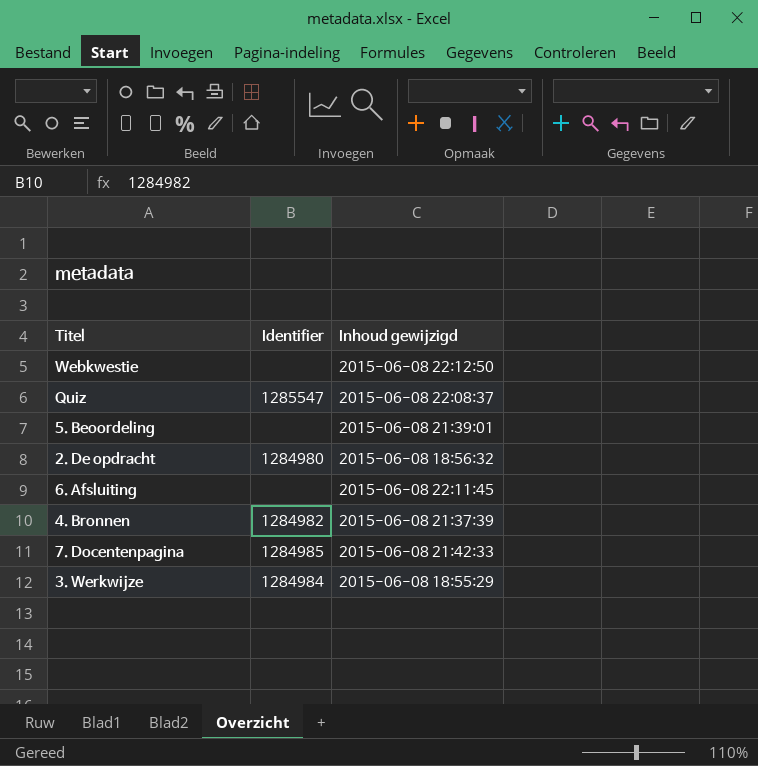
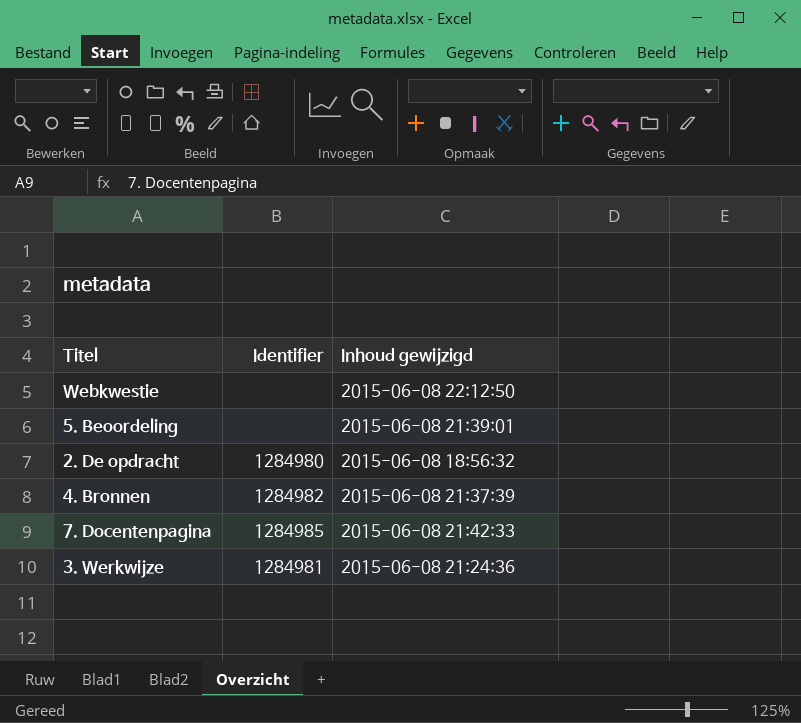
row Quiz: 1285547 | 2015-06-08 22:08:37 -> none
row 6. Afsluiting: none | 2015-06-08 22:11:45 -> none
3. Werkwijze | Identifier: 1284984 -> 1284981
3. Werkwijze | Inhoud gewijzigd: 2015-06-08 18:55:29 -> 2015-06-08 21:24:36

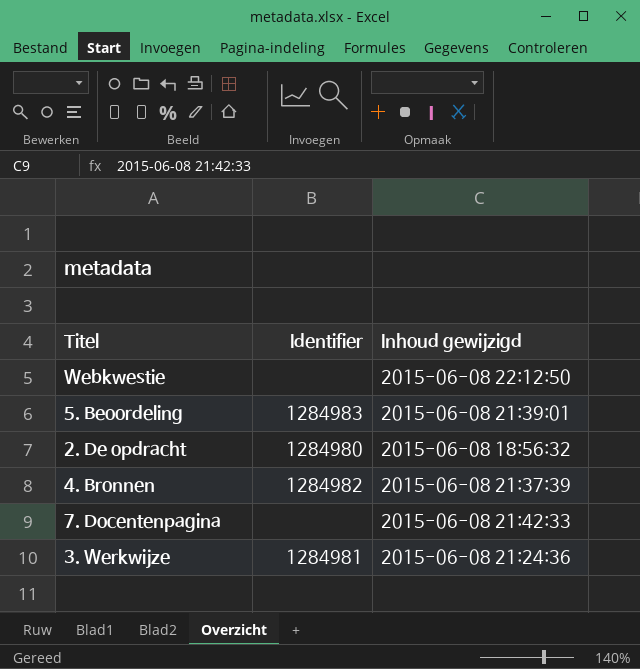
5. Beoordeling | Identifier: none -> 1284983
7. Docentenpagina | Identifier: 1284985 -> none

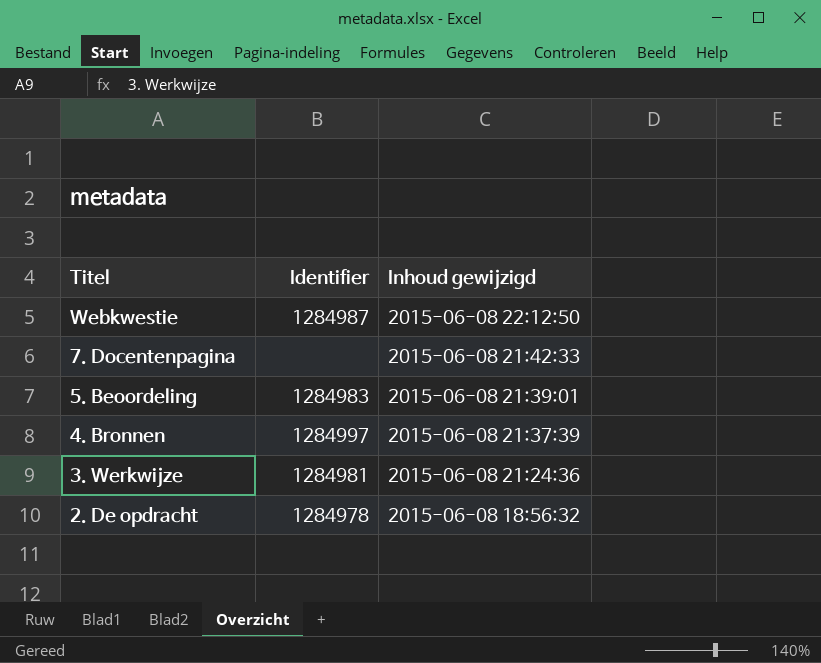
row order: none -> Titel descending
Webkwestie | Identifier: none -> 1284987
4. Bronnen | Identifier: 1284982 -> 1284997
2. De opdracht | Identifier: 1284980 -> 1284978

